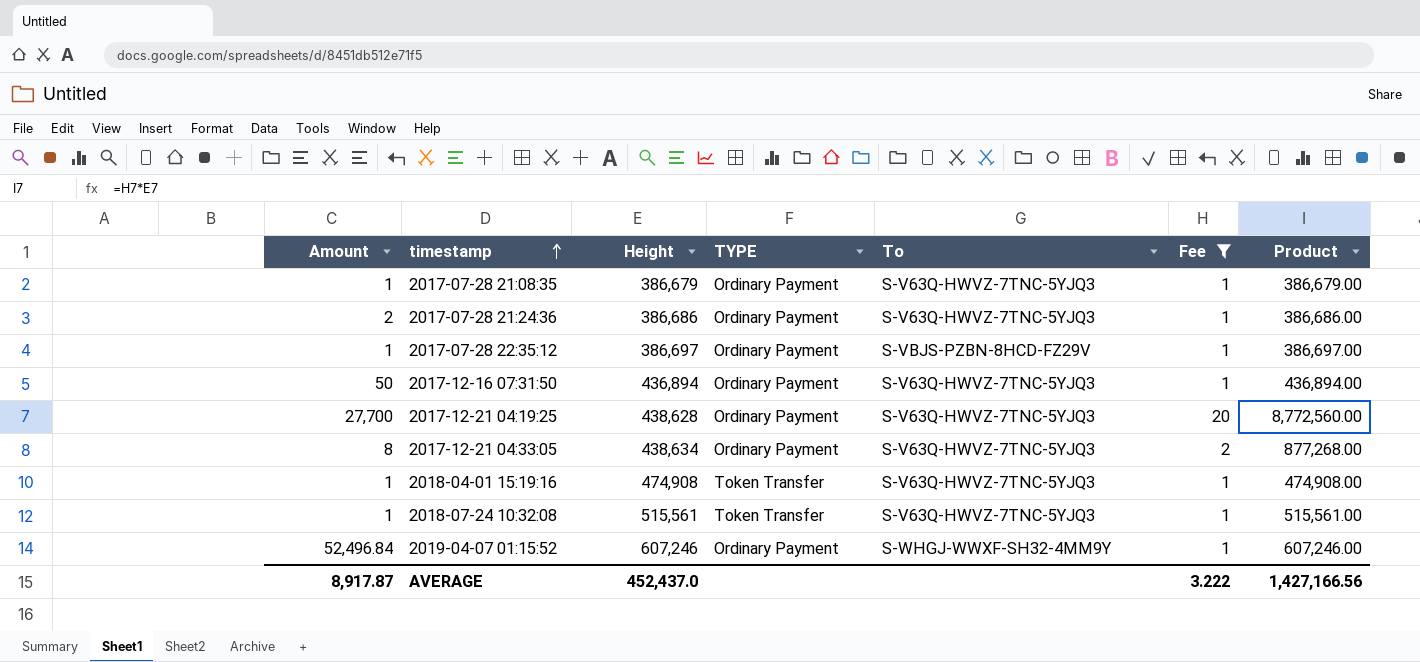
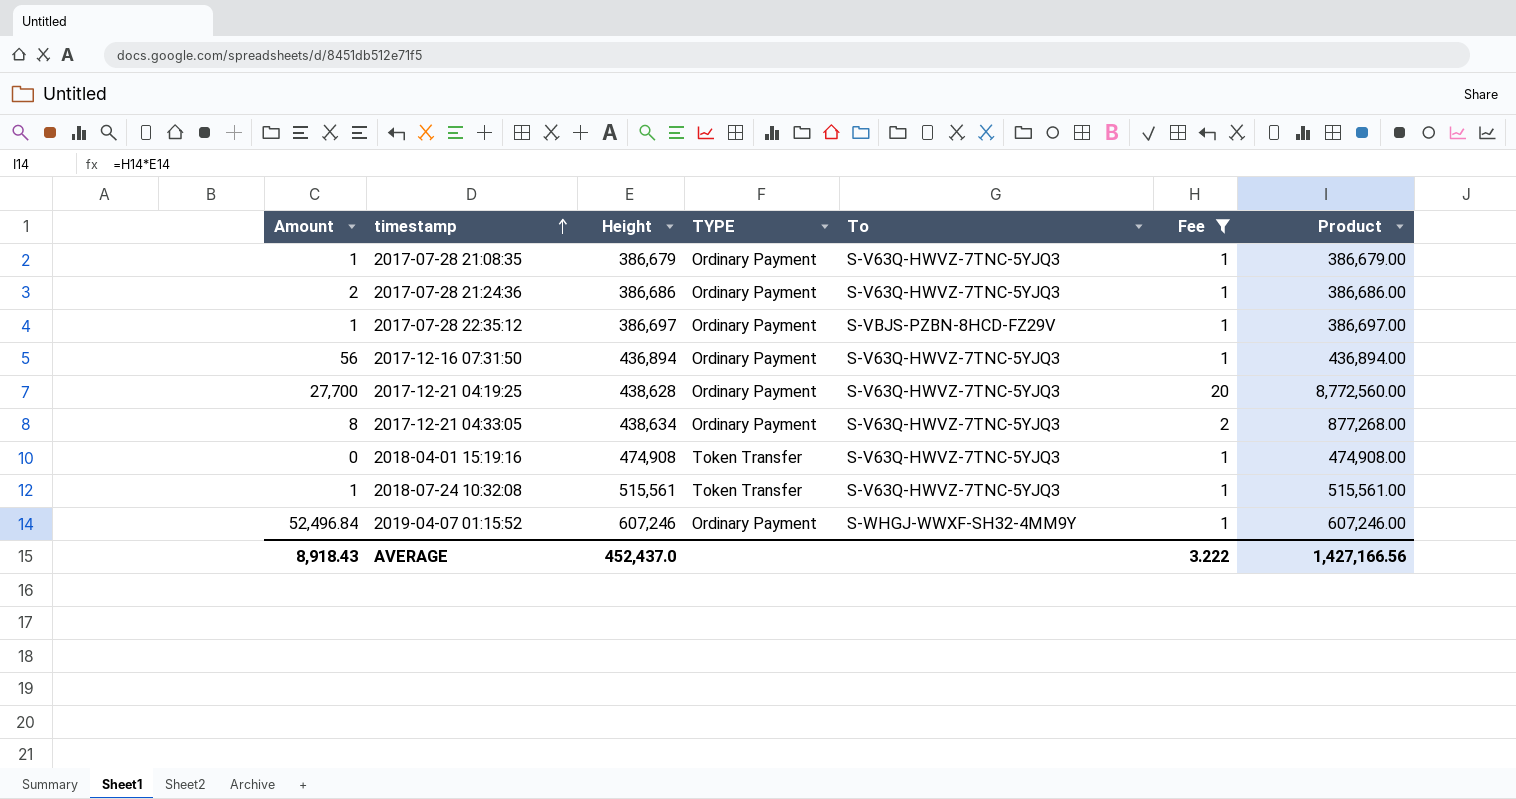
2017-12-16 07:31:50 | Amount: 50 -> 56
2018-04-01 15:19:16 | Amount: 1 -> 0
AVERAGE | Amount: 8,917.87 -> 8,918.43

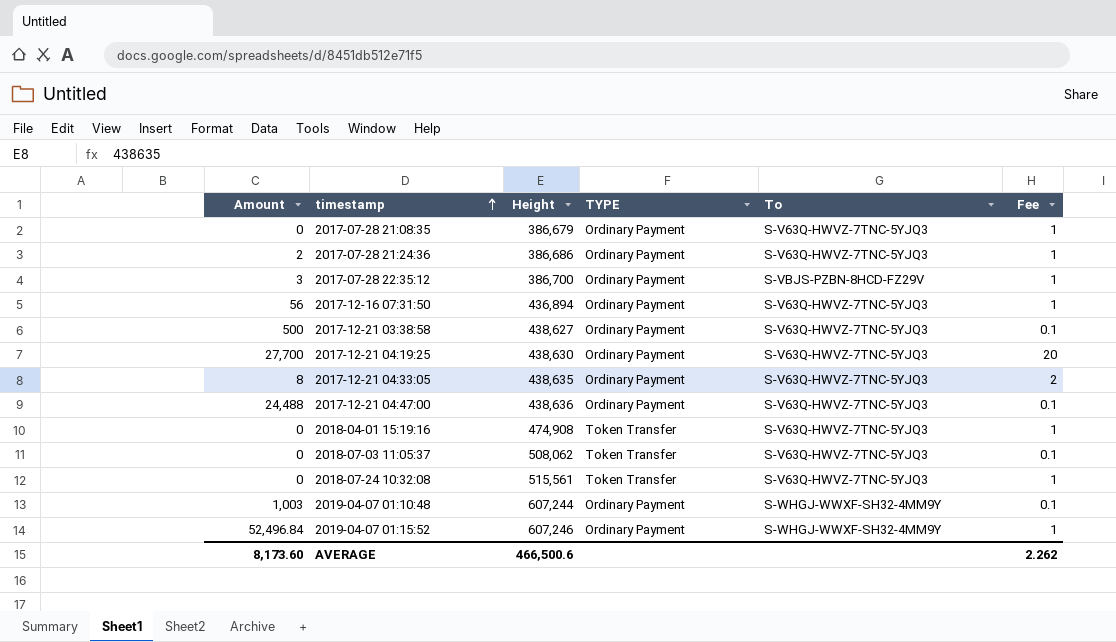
filter: Fee != 0.1 -> none
column Product | formula: [Height] * [Fee] -> none
2017-07-28 21:08:35 | Amount: 1 -> 0
2017-07-28 22:35:12 | Amount: 1 -> 3
2017-07-28 22:35:12 | Height: 386,697 -> 386,700
2017-12-21 04:19:25 | Height: 438,628 -> 438,630
2017-12-21 04:33:05 | Height: 438,634 -> 438,635
2018-07-24 10:32:08 | Amount: 1 -> 0
AVERAGE | Amount: 8,918.43 -> 8,173.60
AVERAGE | Height: 452,437.0 -> 466,500.6
AVERAGE | Fee: 3.222 -> 2.262

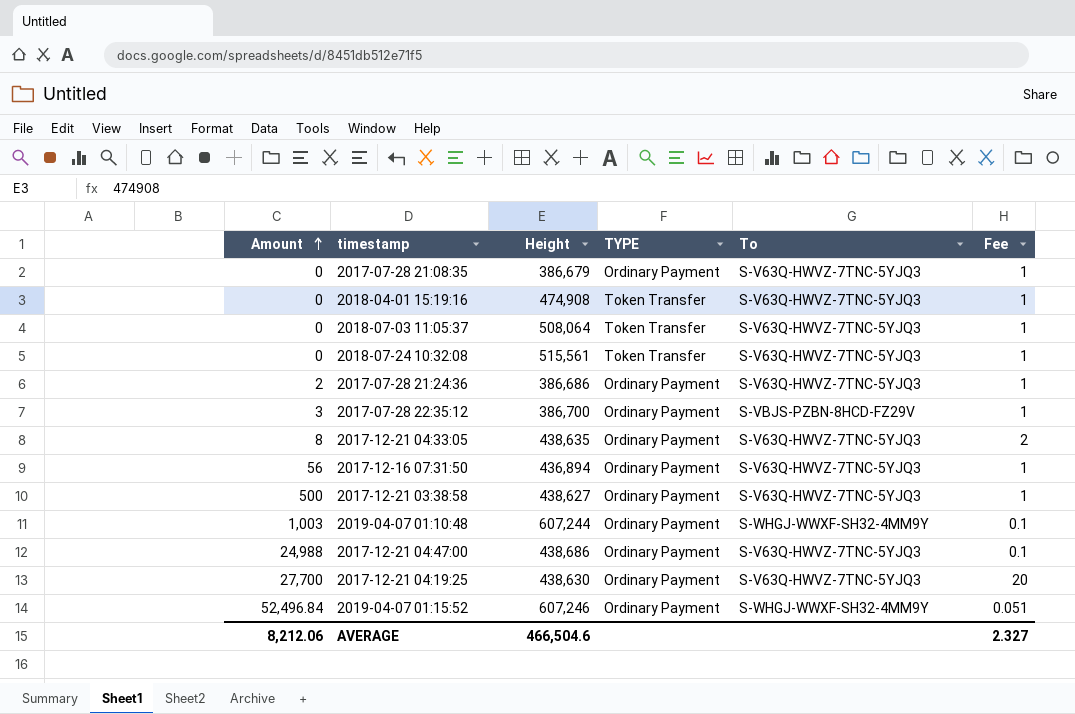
row order: timestamp ascending -> Amount ascending
2018-07-03 11:05:37 | Height: 508,062 -> 508,064
2018-07-03 11:05:37 | Fee: 0.1 -> 1
2017-12-21 03:38:58 | Fee: 0.1 -> 1
2017-12-21 04:47:00 | Amount: 24,488 -> 24,988
2017-12-21 04:47:00 | Height: 438,636 -> 438,686
2019-04-07 01:15:52 | Fee: 1 -> 0.051
AVERAGE | Amount: 8,173.60 -> 8,212.06
AVERAGE | Height: 466,500.6 -> 466,504.6
AVERAGE | Fee: 2.262 -> 2.327

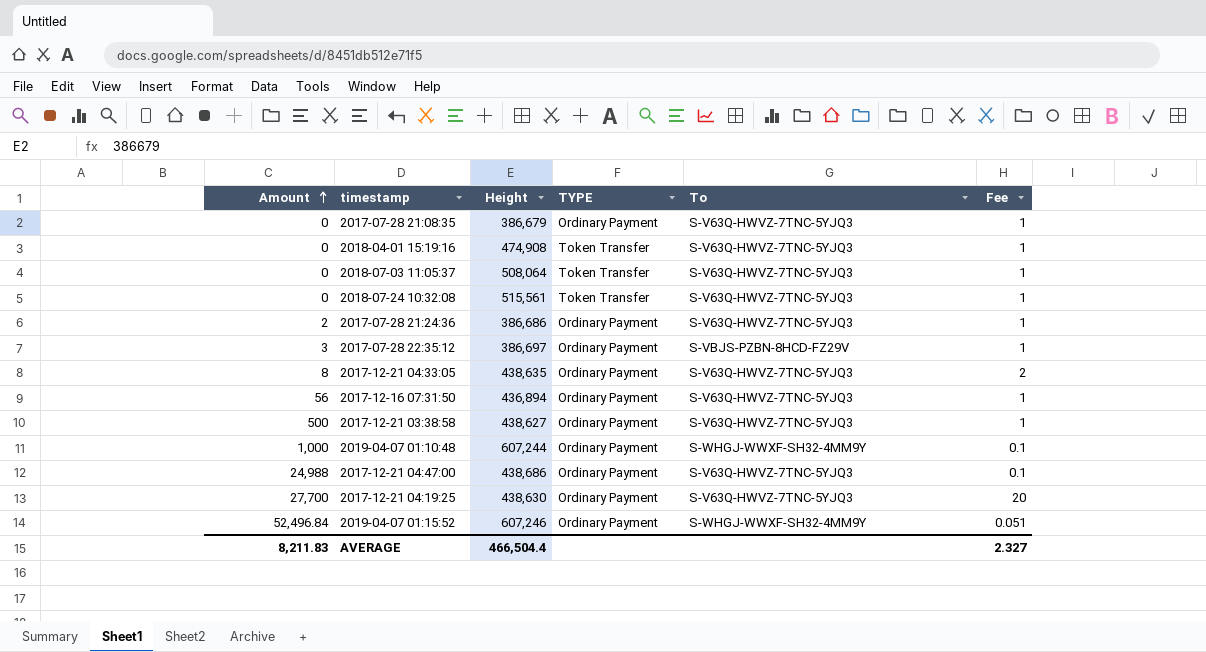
2017-07-28 22:35:12 | Height: 386,700 -> 386,697
2019-04-07 01:10:48 | Amount: 1,003 -> 1,000
AVERAGE | Amount: 8,212.06 -> 8,211.83
AVERAGE | Height: 466,504.6 -> 466,504.4

